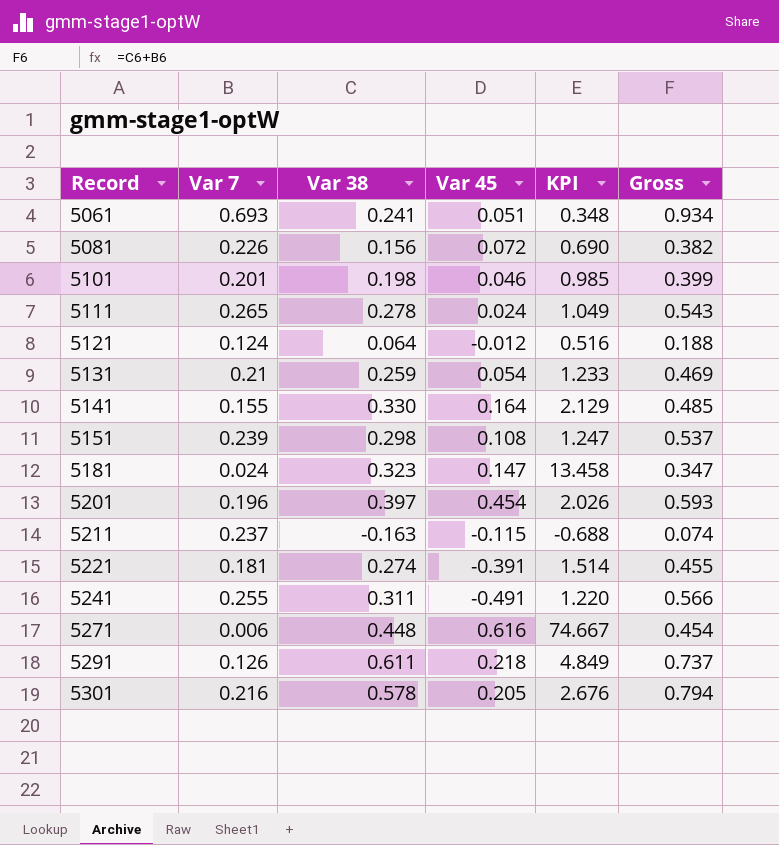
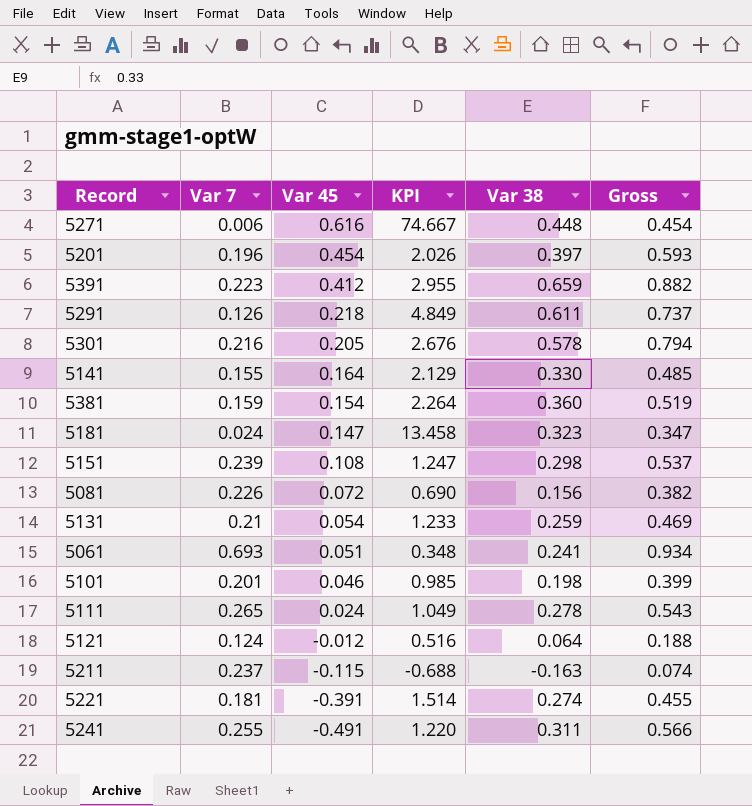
row order: Record ascending -> Var 45 descending
column Var 38 | position: 3 -> 5
row 5391: none -> 0.223 | 0.412 | 2.955 | 0.659 | 0.882
row 5381: none -> 0.159 | 0.154 | 2.264 | 0.360 | 0.519

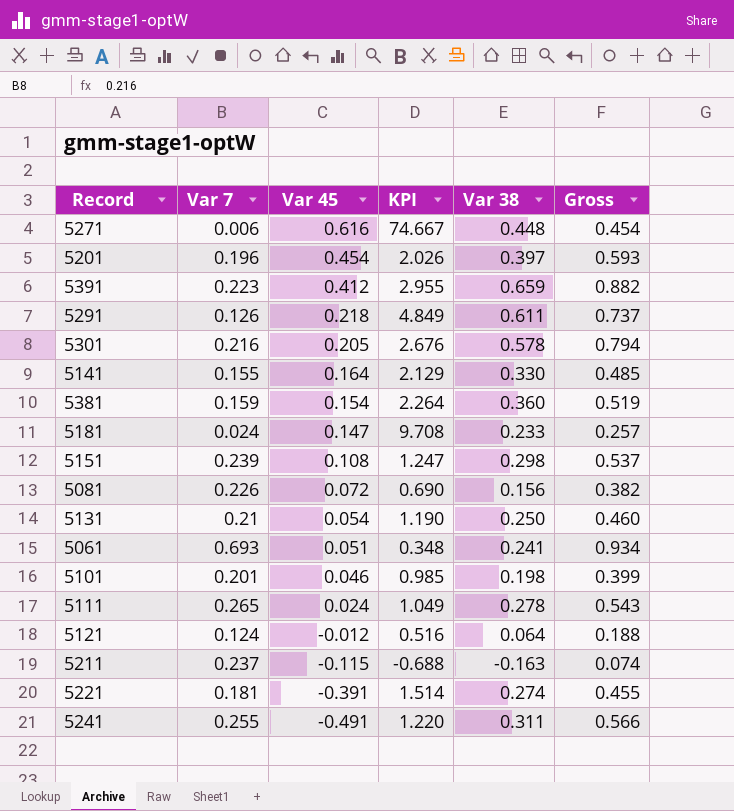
5181 | KPI: 13.458 -> 9.708
5181 | Var 38: 0.323 -> 0.233
5181 | Gross: 0.347 -> 0.257
5131 | KPI: 1.233 -> 1.190
5131 | Var 38: 0.259 -> 0.250
5131 | Gross: 0.469 -> 0.460

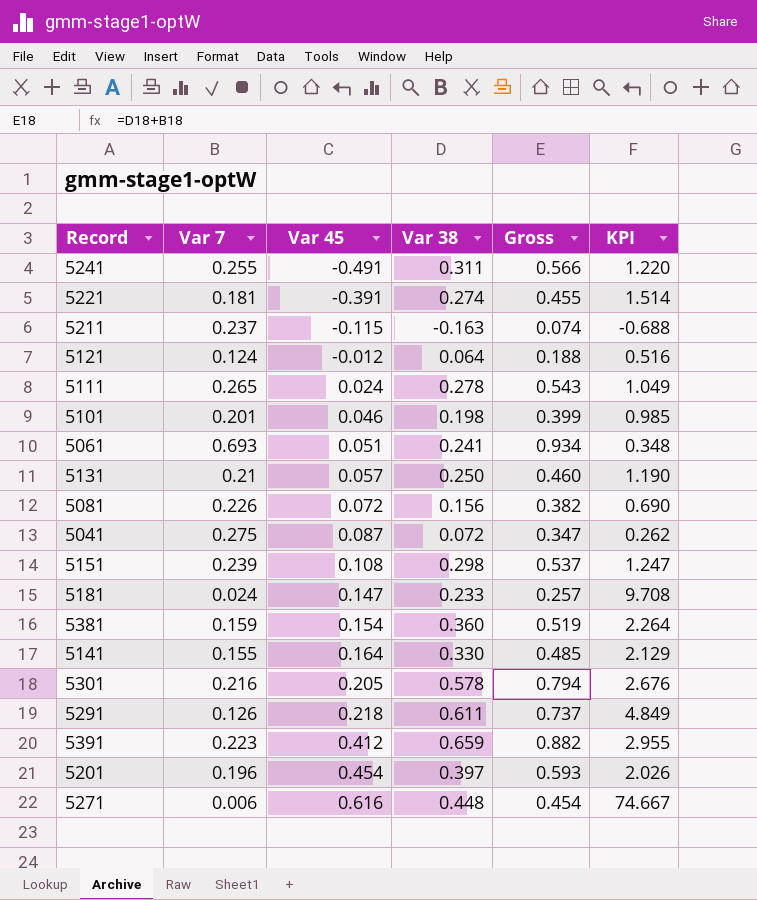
row order: Var 45 descending -> Var 45 ascending
column KPI | position: 4 -> 6
5131 | Var 45: 0.054 -> 0.057
row 5041: none -> 0.275 | 0.087 | 0.072 | 0.347 | 0.262

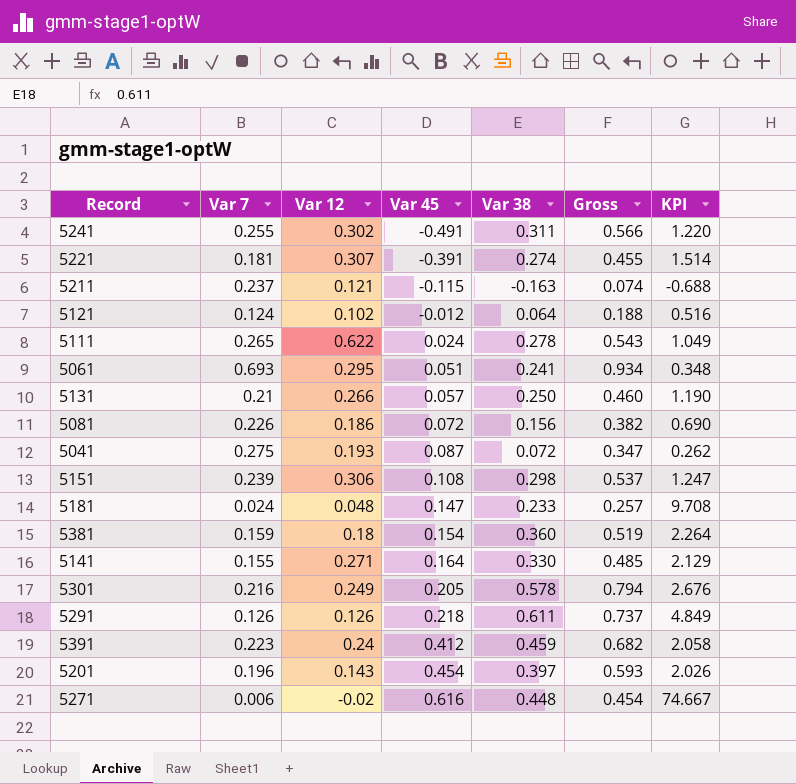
column Var 12 | position: none -> 3
row 5101: 0.201 | 0.046 | 0.198 | 0.399 | 0.985 -> none
5391 | Var 38: 0.659 -> 0.459
5391 | Gross: 0.882 -> 0.682
5391 | KPI: 2.955 -> 2.058

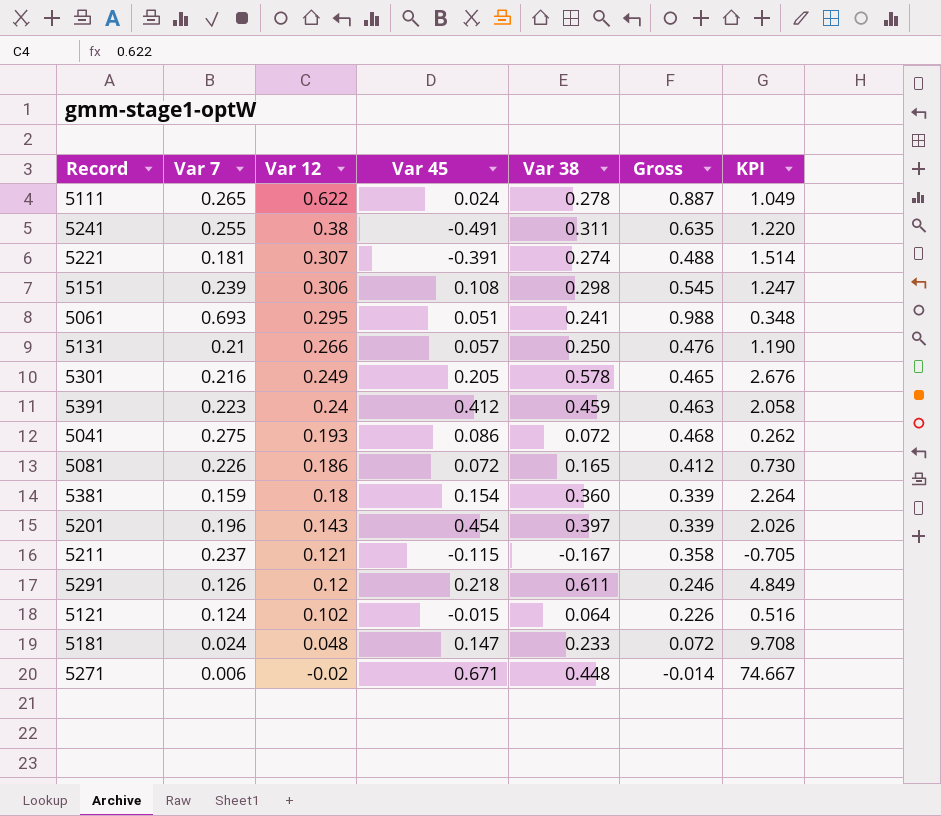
row order: Var 45 ascending -> Var 12 descending
column Gross | formula: [Var 7] + [Var 38] -> [Var 7] + [Var 12]
row 5141: 0.155 | 0.271 | 0.164 | 0.330 | 0.485 | 2.129 -> none
5241 | Var 12: 0.302 -> 0.38
5041 | Var 45: 0.087 -> 0.086
5081 | Var 38: 0.156 -> 0.165
5081 | KPI: 0.690 -> 0.730
5211 | Var 38: -0.163 -> -0.167
5211 | KPI: -0.688 -> -0.705
5291 | Var 12: 0.126 -> 0.12
5121 | Var 45: -0.012 -> -0.015
5271 | Var 45: 0.616 -> 0.671

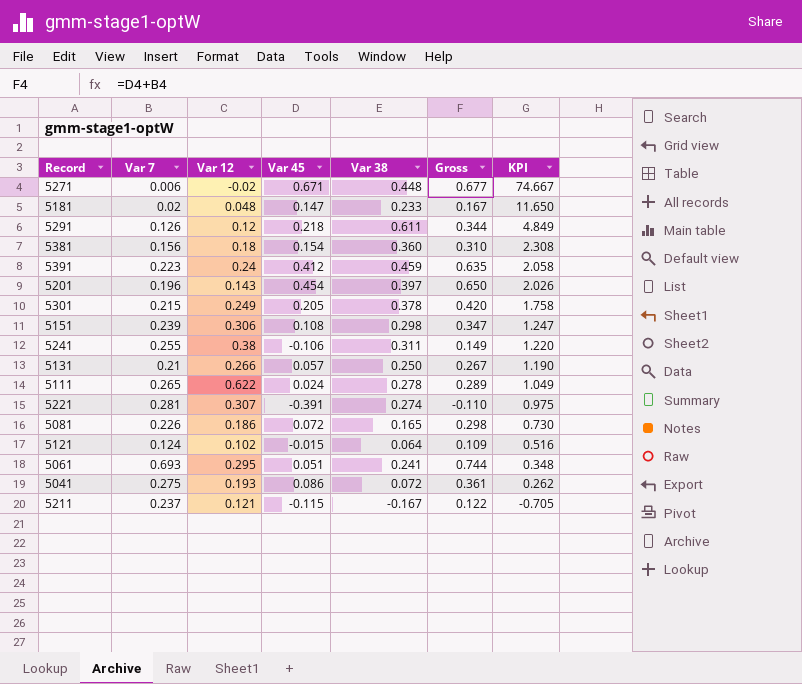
row order: Var 12 descending -> KPI descending
column Gross | formula: [Var 7] + [Var 12] -> [Var 7] + [Var 45]
5181 | Var 7: 0.024 -> 0.02
5181 | KPI: 9.708 -> 11.650
5381 | Var 7: 0.159 -> 0.156
5381 | KPI: 2.264 -> 2.308
5301 | Var 7: 0.216 -> 0.215
5301 | Var 38: 0.578 -> 0.378
5301 | KPI: 2.676 -> 1.758
5241 | Var 45: -0.491 -> -0.106
5221 | Var 7: 0.181 -> 0.281
5221 | KPI: 1.514 -> 0.975

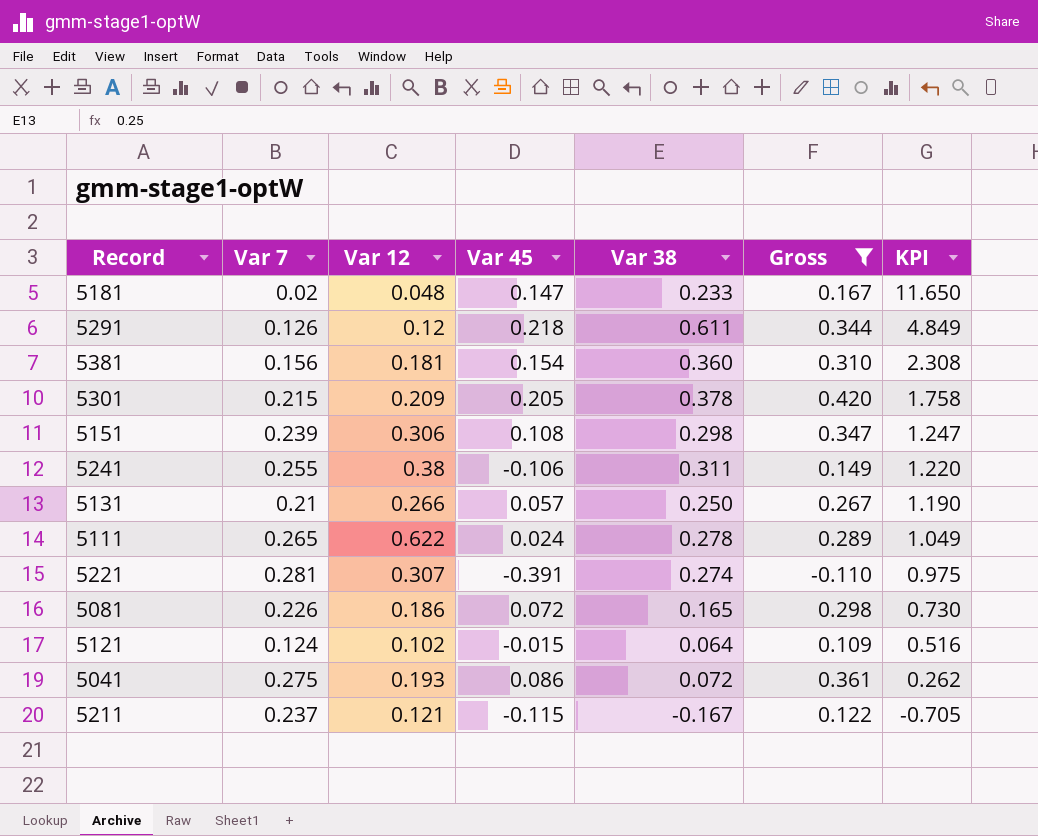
filter: none -> Gross <= 0.420
5381 | Var 12: 0.18 -> 0.181
5301 | Var 12: 0.249 -> 0.209

